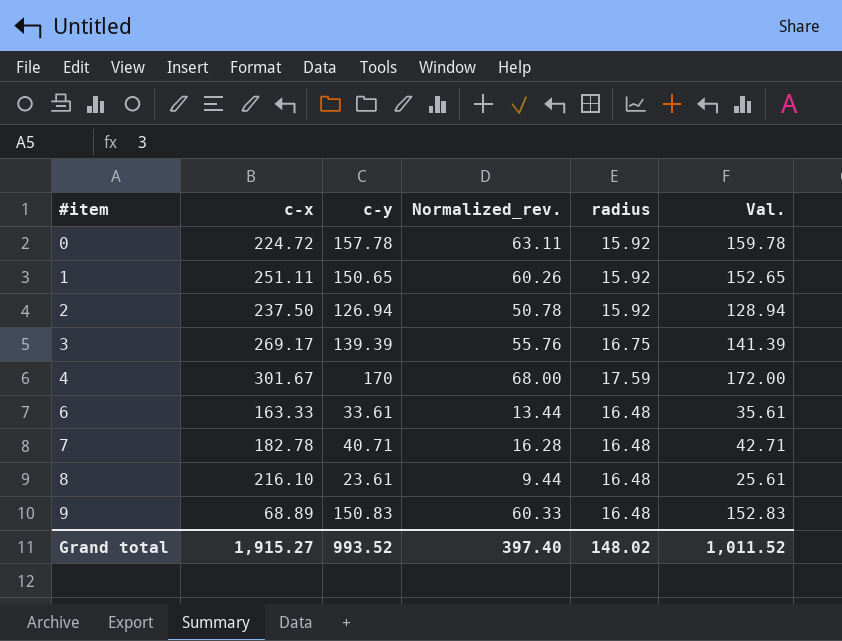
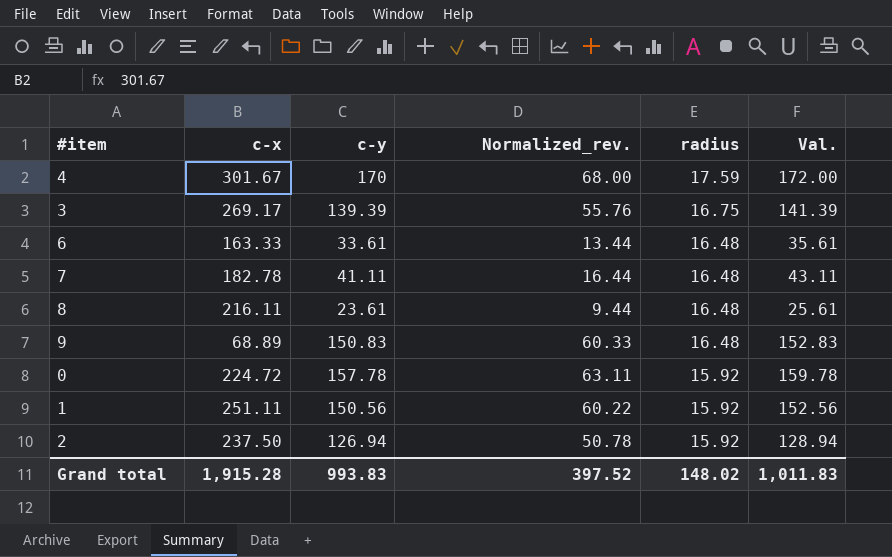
row order: #item ascending -> radius descending
7 | c-y: 40.71 -> 41.11
7 | Normalized_rev.: 16.28 -> 16.44
7 | Val.: 42.71 -> 43.11
8 | c-x: 216.10 -> 216.11
1 | c-y: 150.65 -> 150.56
1 | Normalized_rev.: 60.26 -> 60.22
1 | Val.: 152.65 -> 152.56
Grand total | c-x: 1,915.27 -> 1,915.28
Grand total | c-y: 993.52 -> 993.83
Grand total | Normalized_rev.: 397.40 -> 397.52
Grand total | Val.: 1,011.52 -> 1,011.83

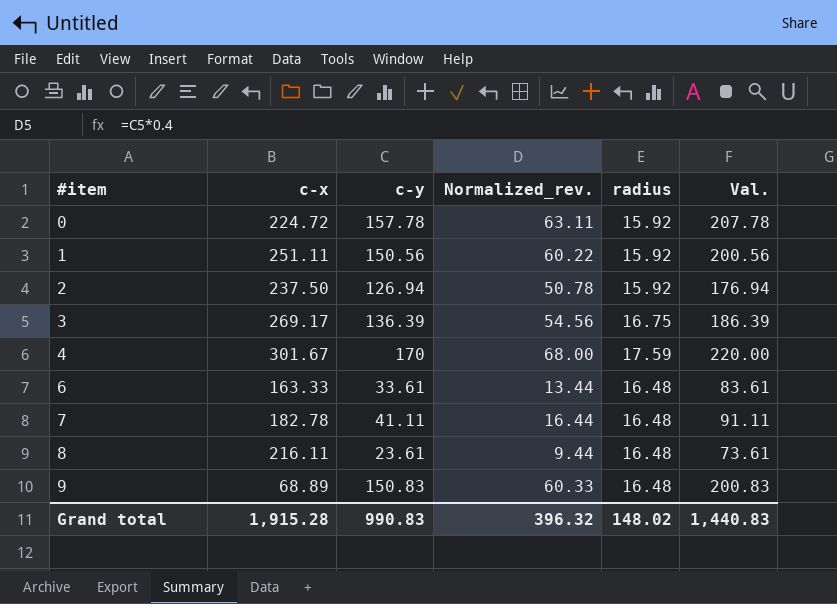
row order: radius descending -> #item ascending
column Val. | formula: [c-y] + 2 -> [c-y] + 50
3 | c-y: 139.39 -> 136.39
3 | Normalized_rev.: 55.76 -> 54.56
Grand total | c-y: 993.83 -> 990.83
Grand total | Normalized_rev.: 397.52 -> 396.32
Grand total | Val.: 1,011.83 -> 1,440.83

